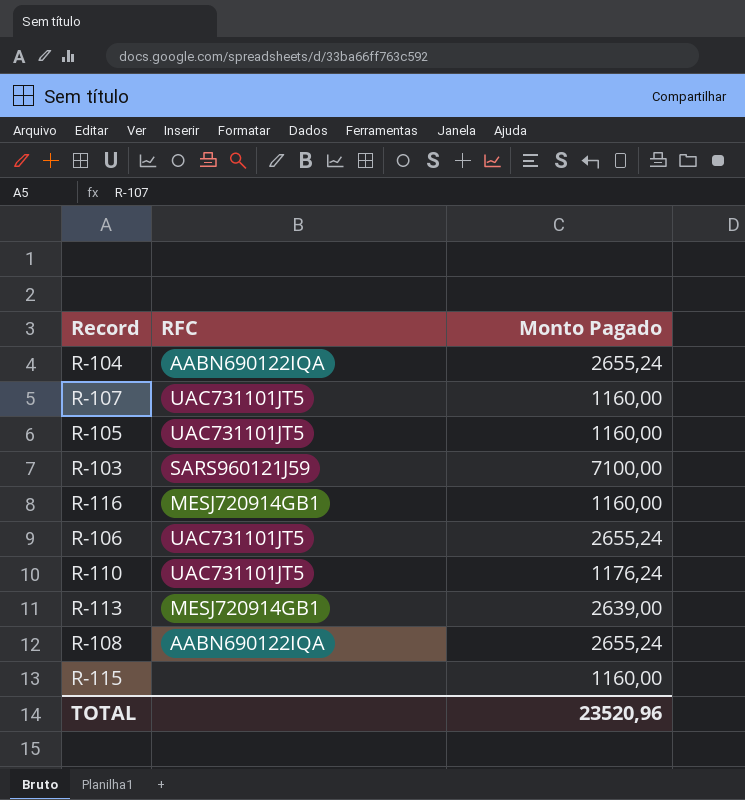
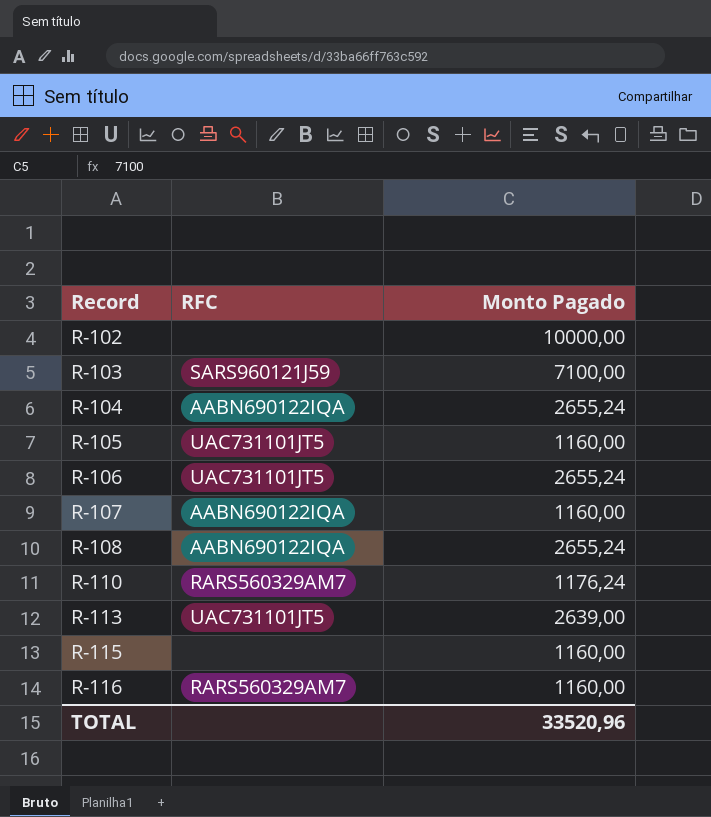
row order: none -> Record ascending
row R-102: none -> none | 10000,00
R-107 | RFC: UAC731101JT5 -> AABN690122IQA
R-110 | RFC: UAC731101JT5 -> RARS560329AM7
R-113 | RFC: MESJ720914GB1 -> UAC731101JT5
R-116 | RFC: MESJ720914GB1 -> RARS560329AM7
TOTAL | Monto Pagado: 23520,96 -> 33520,96

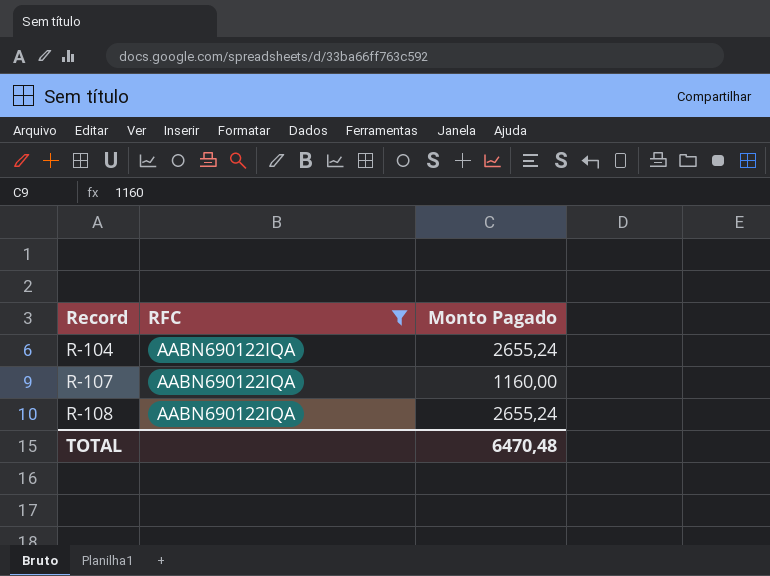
filter: none -> RFC = AABN690122IQA
TOTAL | Monto Pagado: 33520,96 -> 6470,48

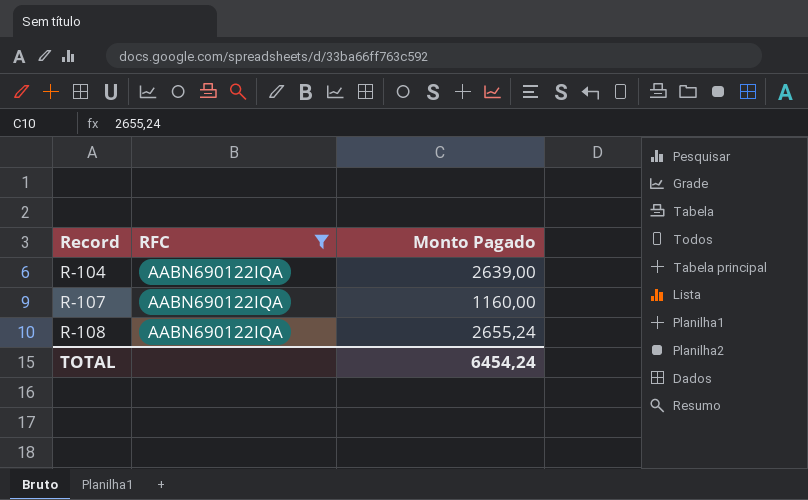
R-104 | Monto Pagado: 2655,24 -> 2639,00
TOTAL | Monto Pagado: 6470,48 -> 6454,24

